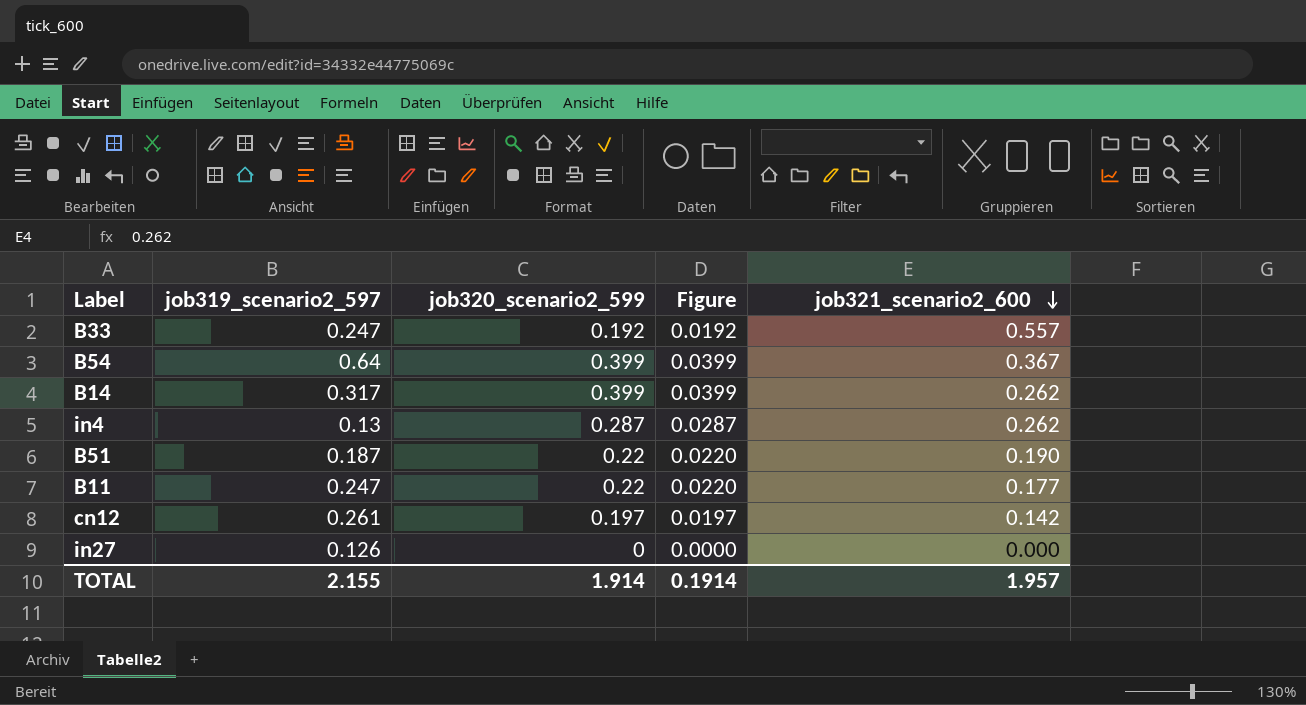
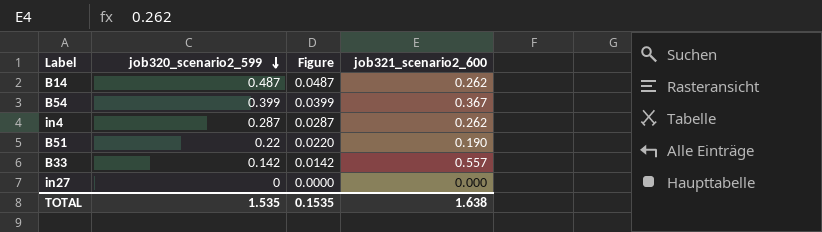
row order: job321_scenario2_600 descending -> job320_scenario2_599 descending
column job319_scenario2_597 | position: 2 -> none
row B11: 0.247 | 0.22 | 0.0220 | 0.177 -> none
row cn12: 0.261 | 0.197 | 0.0197 | 0.142 -> none
B14 | job320_scenario2_599: 0.399 -> 0.487
B14 | Figure: 0.0399 -> 0.0487
B33 | job320_scenario2_599: 0.192 -> 0.142
B33 | Figure: 0.0192 -> 0.0142
TOTAL | job320_scenario2_599: 1.914 -> 1.535
TOTAL | Figure: 0.1914 -> 0.1535
TOTAL | job321_scenario2_600: 1.957 -> 1.638

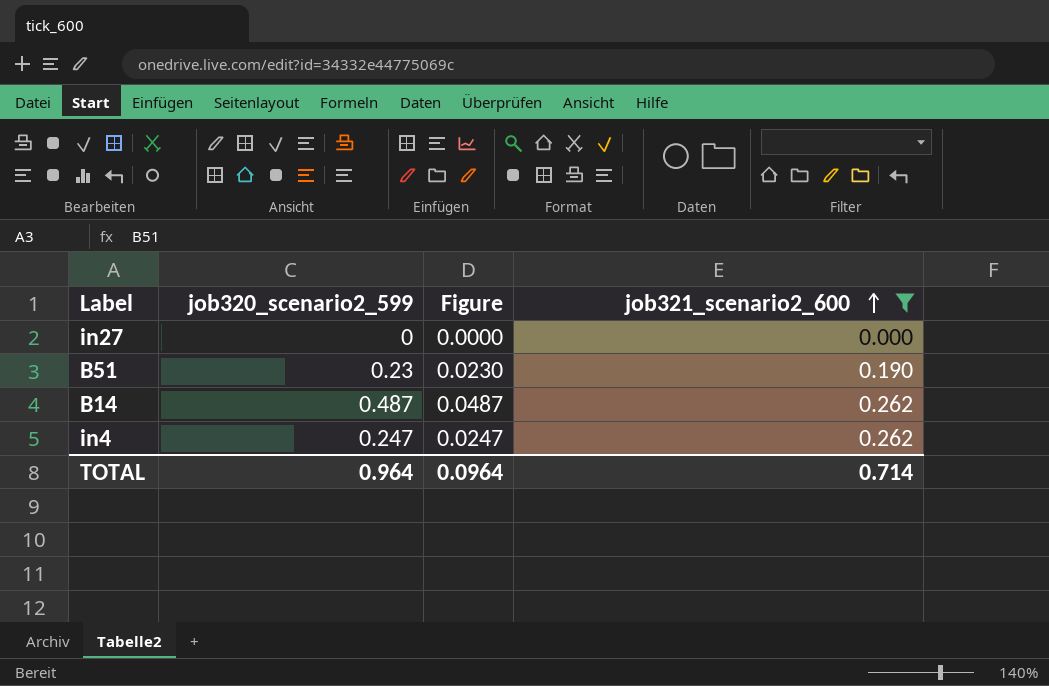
filter: none -> job321_scenario2_600 <= 0.262
row order: job320_scenario2_599 descending -> job321_scenario2_600 ascending
B51 | job320_scenario2_599: 0.22 -> 0.23
B51 | Figure: 0.0220 -> 0.0230
in4 | job320_scenario2_599: 0.287 -> 0.247
in4 | Figure: 0.0287 -> 0.0247
TOTAL | job320_scenario2_599: 1.535 -> 0.964
TOTAL | Figure: 0.1535 -> 0.0964
TOTAL | job321_scenario2_600: 1.638 -> 0.714

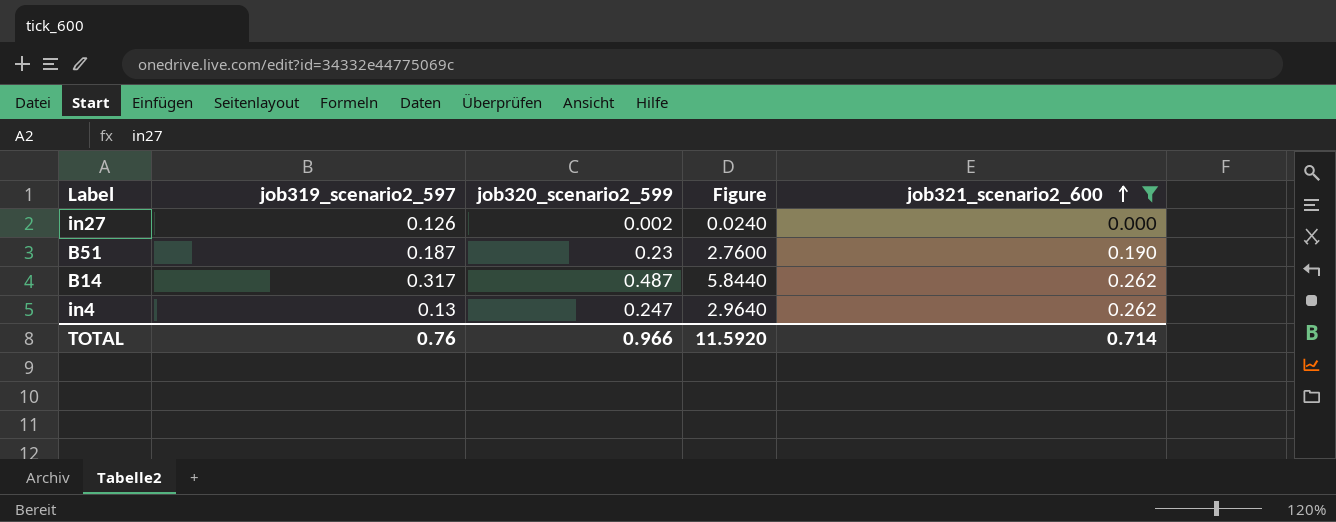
column job319_scenario2_597 | position: none -> 2
column Figure | formula: [job320_scenario2_599] * 0.1 -> [job320_scenario2_599] * 12
in27 | job320_scenario2_599: 0 -> 0.002
TOTAL | job320_scenario2_599: 0.964 -> 0.966
TOTAL | Figure: 0.0964 -> 11.5920

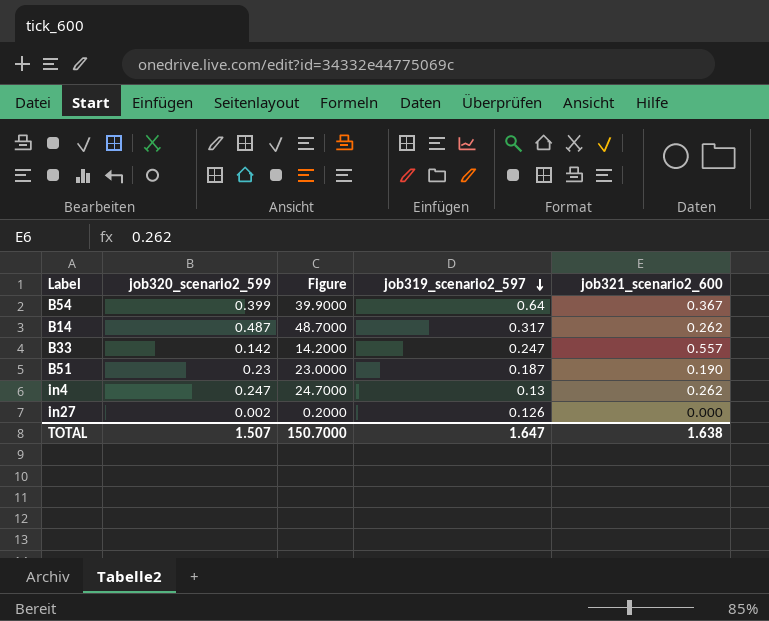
filter: job321_scenario2_600 <= 0.262 -> none
row order: job321_scenario2_600 ascending -> job319_scenario2_597 descending
column Figure | formula: [job320_scenario2_599] * 12 -> [job320_scenario2_599] * 100
column job319_scenario2_597 | position: 2 -> 4
TOTAL | job320_scenario2_599: 0.966 -> 1.507
TOTAL | Figure: 11.5920 -> 150.7000
TOTAL | job319_scenario2_597: 0.76 -> 1.647
TOTAL | job321_scenario2_600: 0.714 -> 1.638

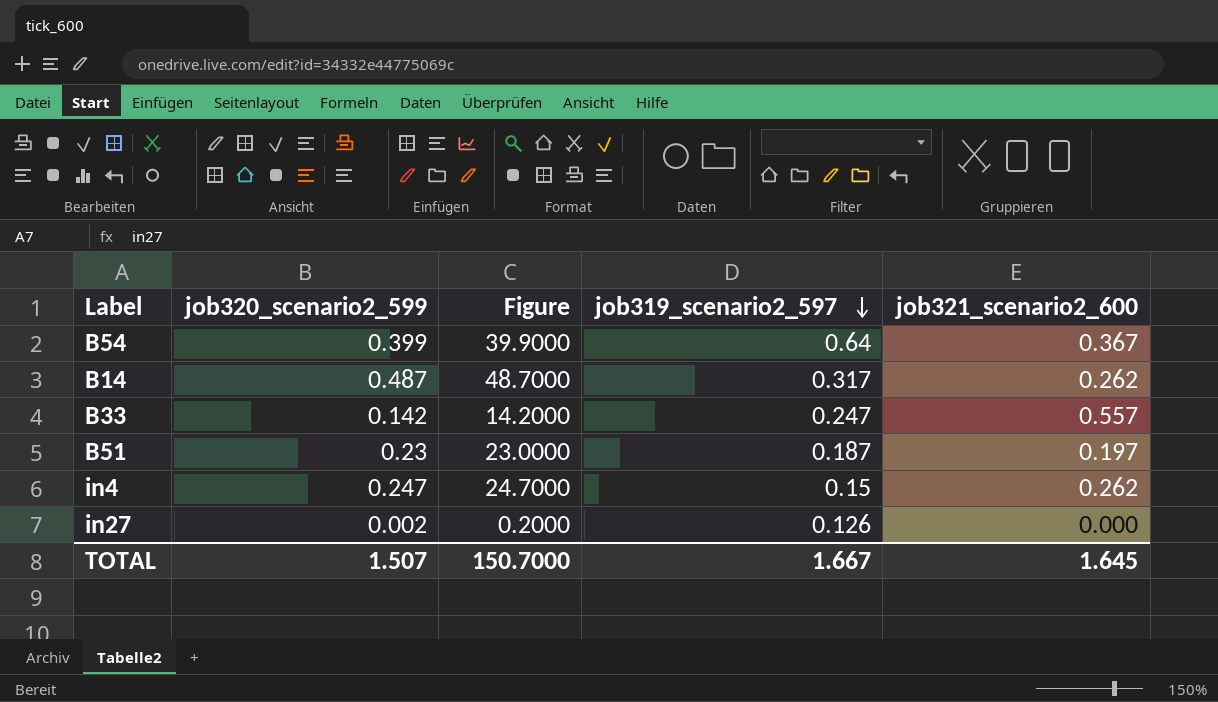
B51 | job321_scenario2_600: 0.190 -> 0.197
in4 | job319_scenario2_597: 0.13 -> 0.15
TOTAL | job319_scenario2_597: 1.647 -> 1.667
TOTAL | job321_scenario2_600: 1.638 -> 1.645

